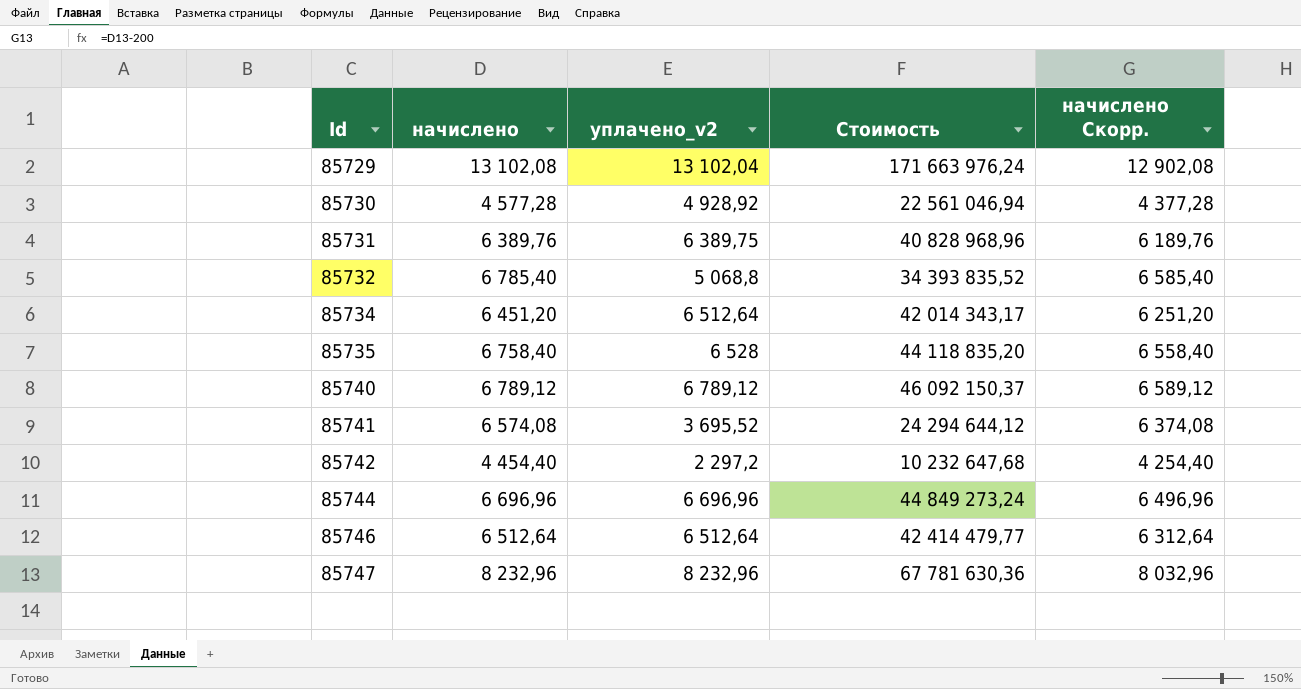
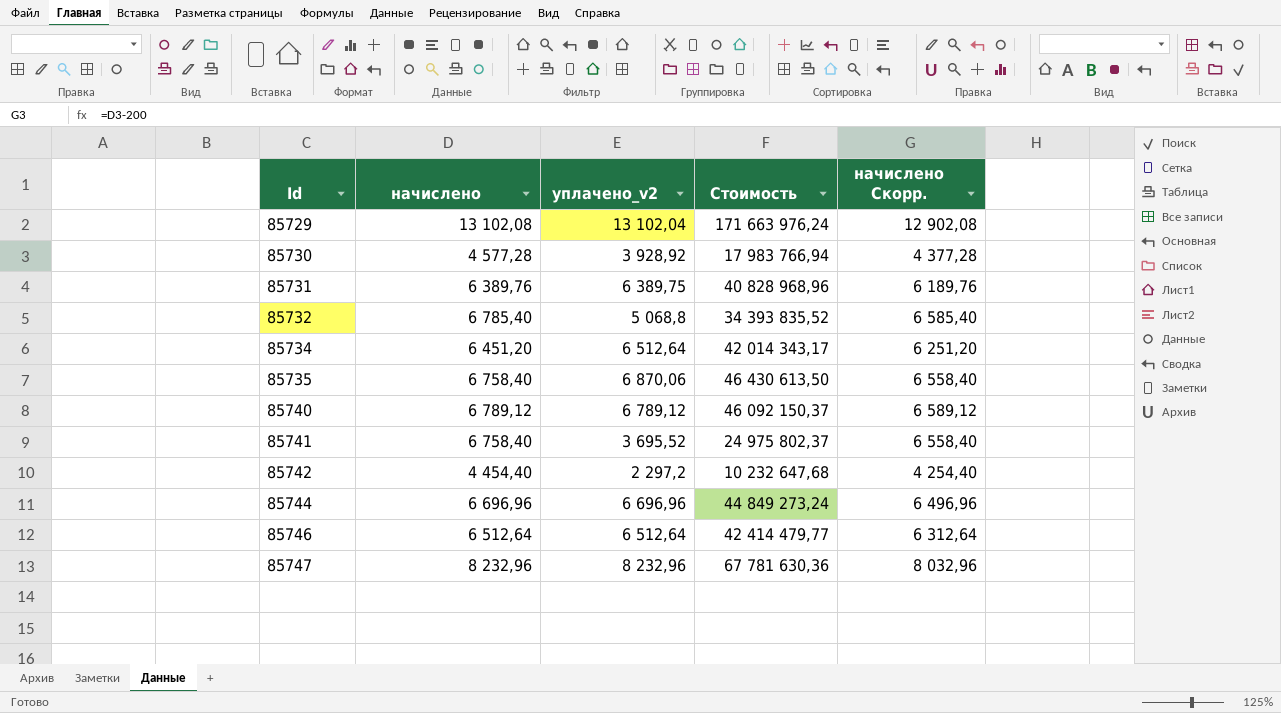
85730 | уплачено_v2: 4 928,92 -> 3 928,92
85730 | Стоимость: 22 561 046,94 -> 17 983 766,94
85735 | уплачено_v2: 6 528 -> 6 870,06
85735 | Стоимость: 44 118 835,20 -> 46 430 613,50
85741 | начислено: 6 574,08 -> 6 758,40
85741 | Стоимость: 24 294 644,12 -> 24 975 802,37
85741 | начислено Скорр.: 6 374,08 -> 6 558,40

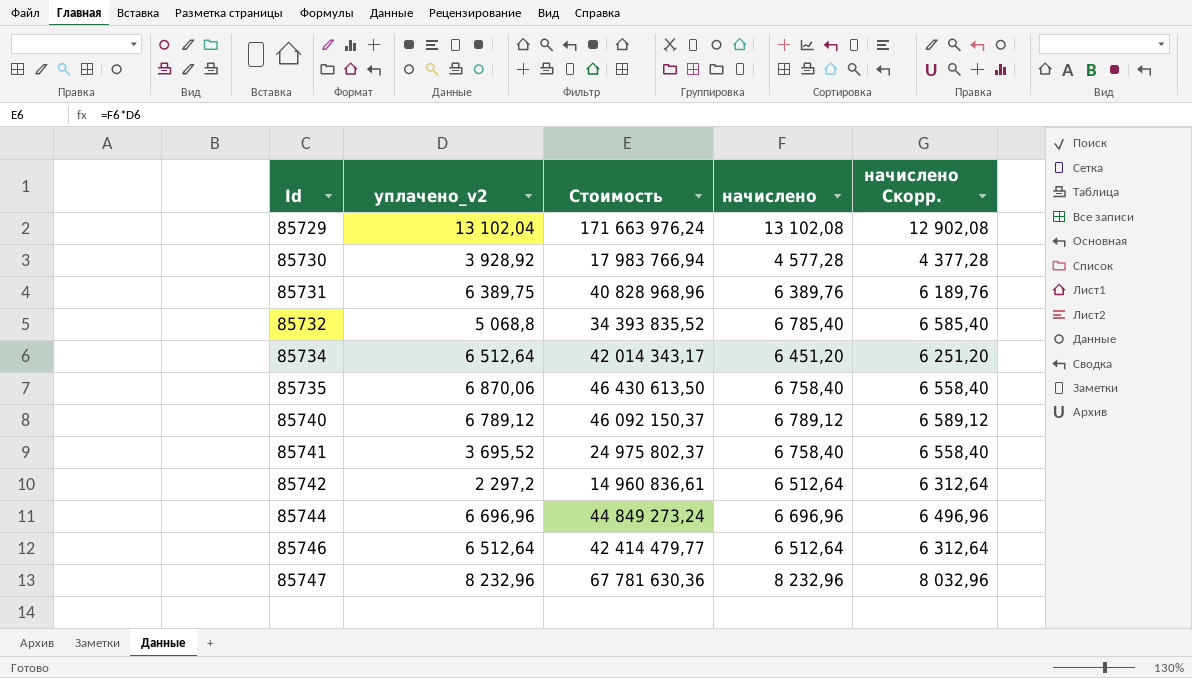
column начислено | position: 2 -> 4
85742 | Стоимость: 10 232 647,68 -> 14 960 836,61
85742 | начислено: 4 454,40 -> 6 512,64
85742 | начислено Скорр.: 4 254,40 -> 6 312,64

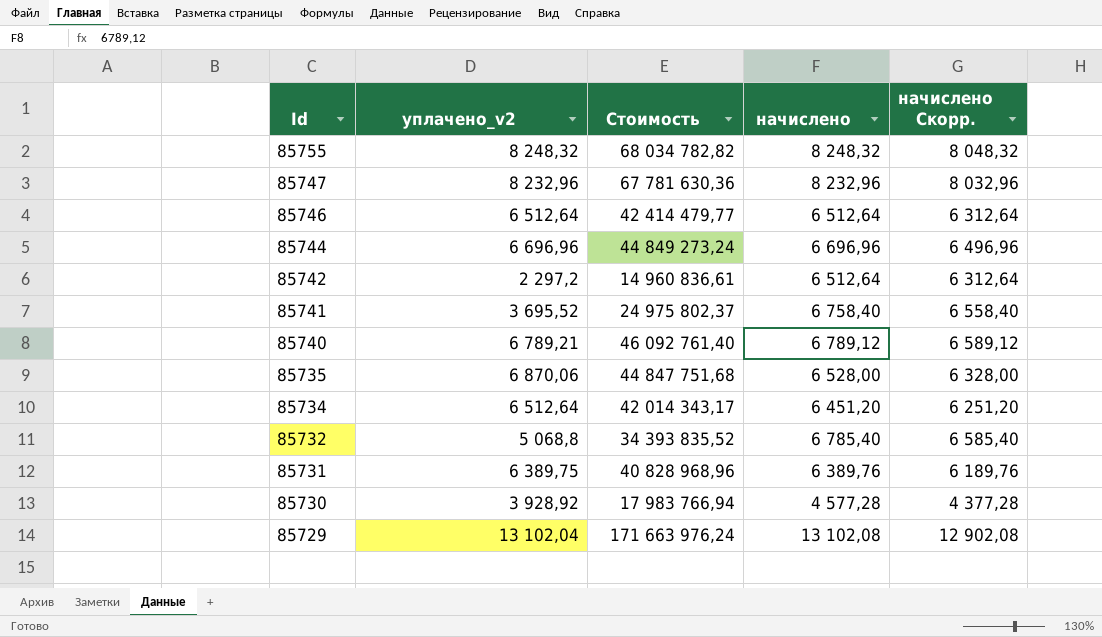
row order: Id ascending -> Id descending
row 85755: none -> 8 248,32 | 68 034 782,82 | 8 248,32 | 8 048,32
85740 | уплачено_v2: 6 789,12 -> 6 789,21
85740 | Стоимость: 46 092 150,37 -> 46 092 761,40
85735 | Стоимость: 46 430 613,50 -> 44 847 751,68
85735 | начислено: 6 758,40 -> 6 528,00
85735 | начислено Скорр.: 6 558,40 -> 6 328,00

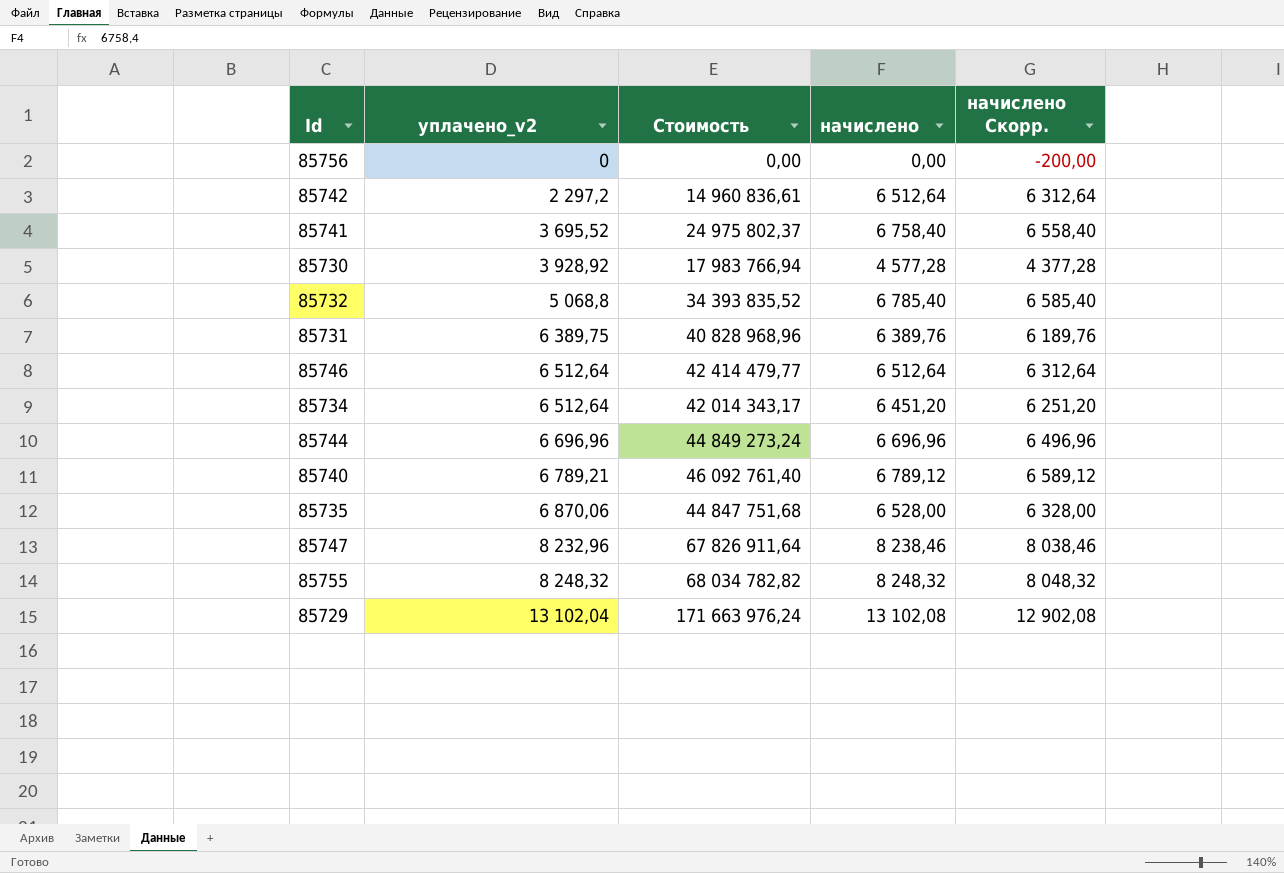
row order: Id descending -> уплачено_v2 ascending
row 85756: none -> 0 | 0,00 | 0,00 | -200,00
85747 | Стоимость: 67 781 630,36 -> 67 826 911,64
85747 | начислено: 8 232,96 -> 8 238,46
85747 | начислено Скорр.: 8 032,96 -> 8 038,46

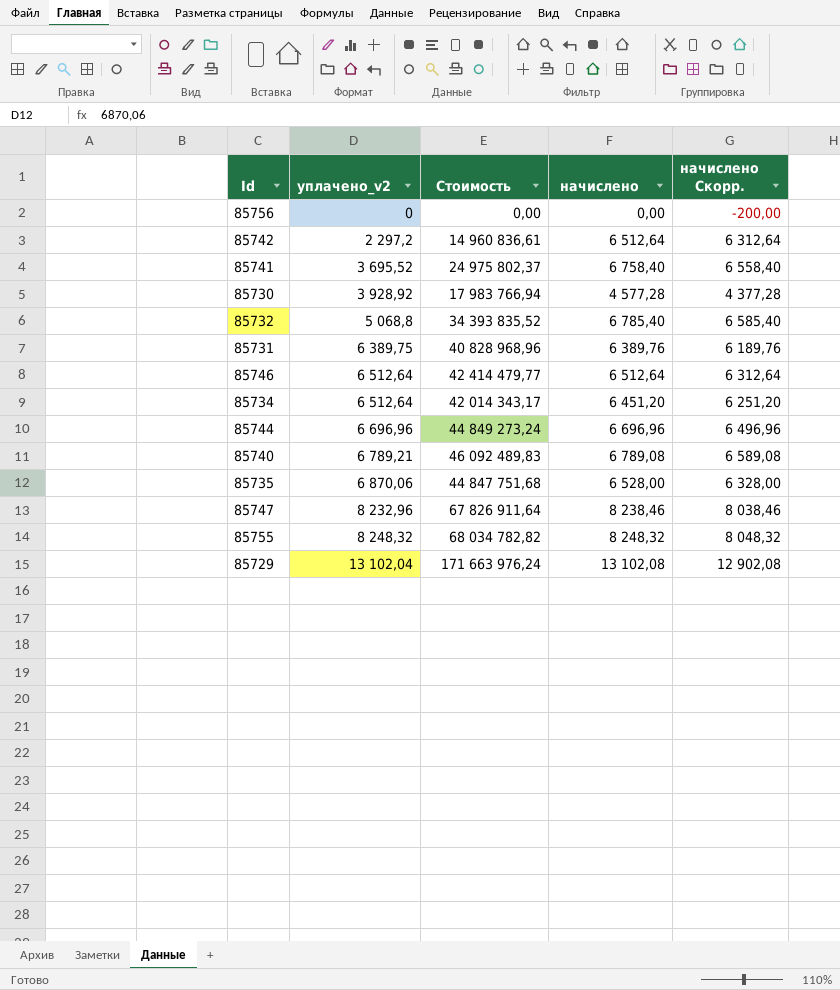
85740 | Стоимость: 46 092 761,40 -> 46 092 489,83
85740 | начислено: 6 789,12 -> 6 789,08
85740 | начислено Скорр.: 6 589,12 -> 6 589,08

